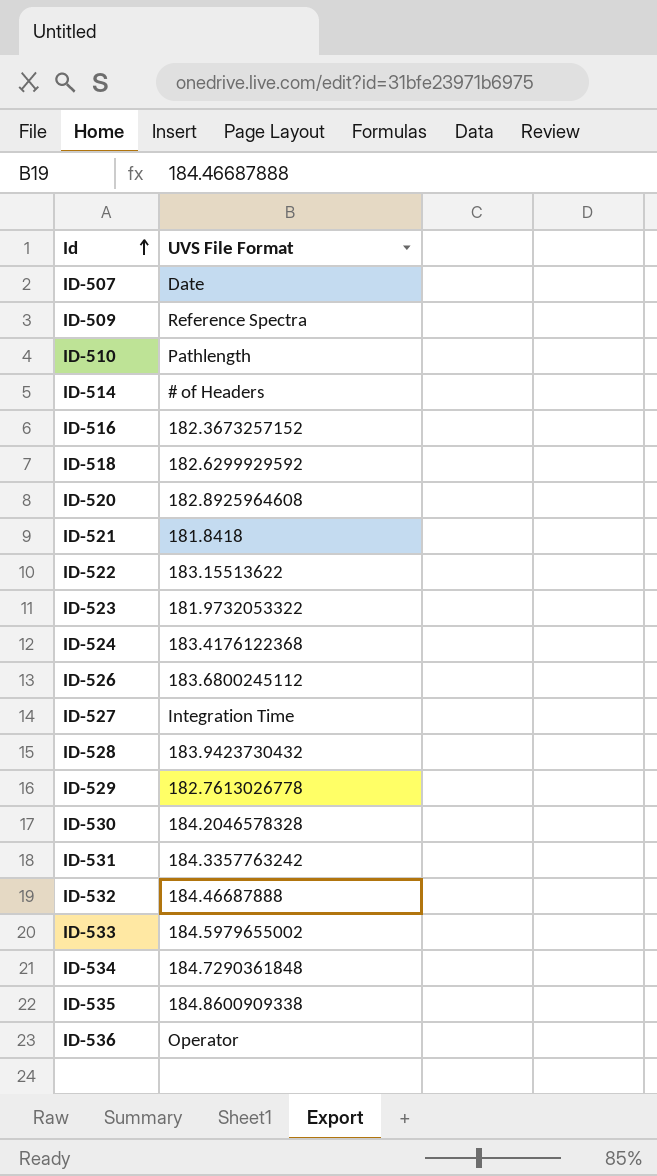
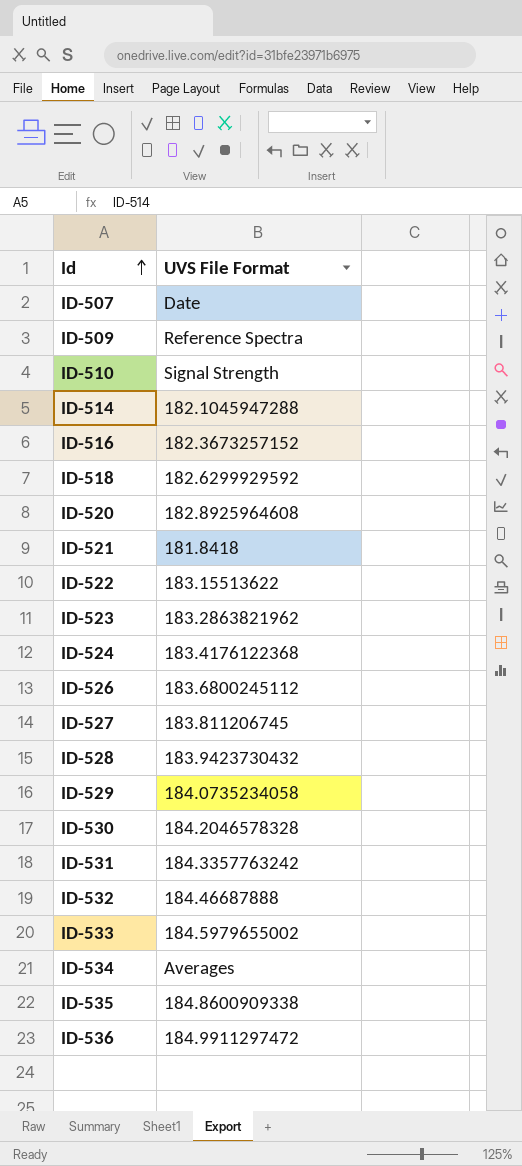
ID-510 | UVS File Format: Pathlength -> Signal Strength
ID-514 | UVS File Format: # of Headers -> 182.1045947288
ID-523 | UVS File Format: 181.9732053322 -> 183.2863821962
ID-527 | UVS File Format: Integration Time -> 183.811206745
ID-529 | UVS File Format: 182.7613026778 -> 184.0735234058
ID-534 | UVS File Format: 184.7290361848 -> Averages
ID-536 | UVS File Format: Operator -> 184.9911297472

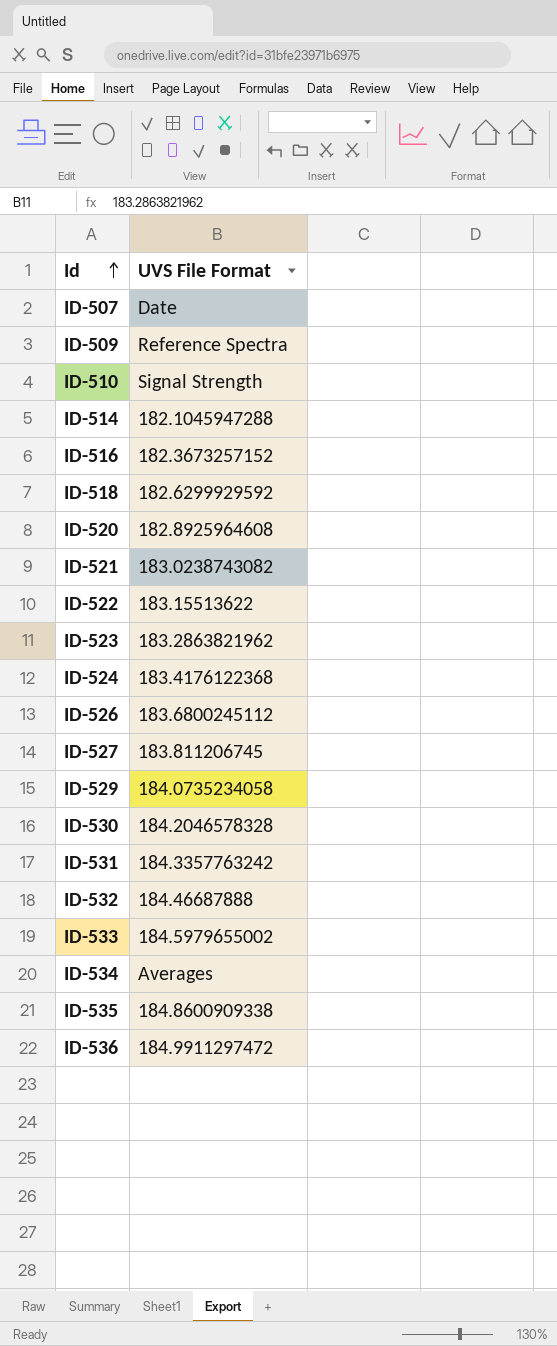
row ID-528: 183.9423730432 -> none
ID-521 | UVS File Format: 181.8418 -> 183.0238743082

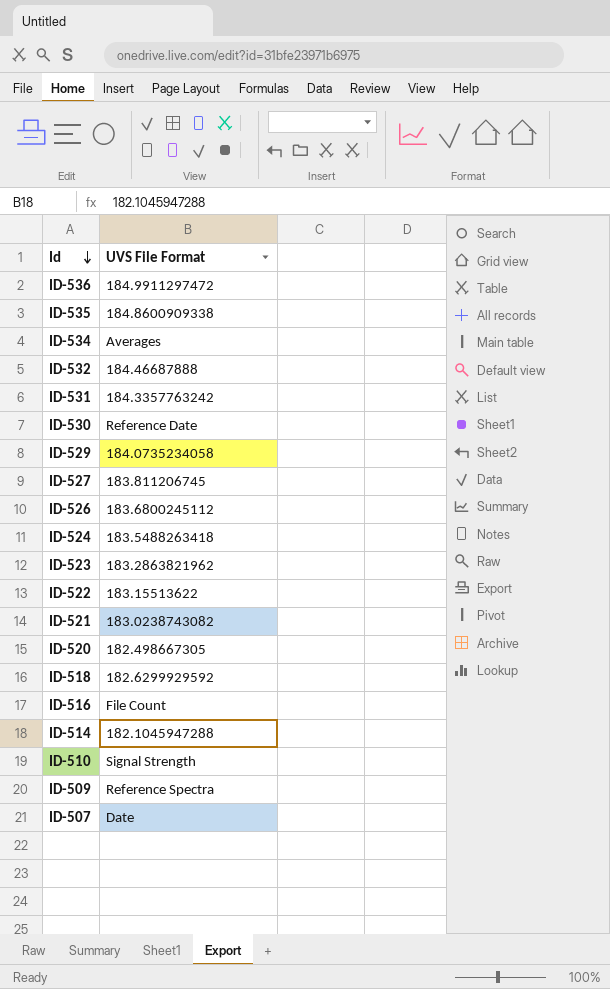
row order: Id ascending -> Id descending
row ID-533: 184.5979655002 -> none
ID-530 | UVS File Format: 184.2046578328 -> Reference Date
ID-524 | UVS File Format: 183.4176122368 -> 183.5488263418
ID-520 | UVS File Format: 182.8925964608 -> 182.498667305
ID-516 | UVS File Format: 182.3673257152 -> File Count

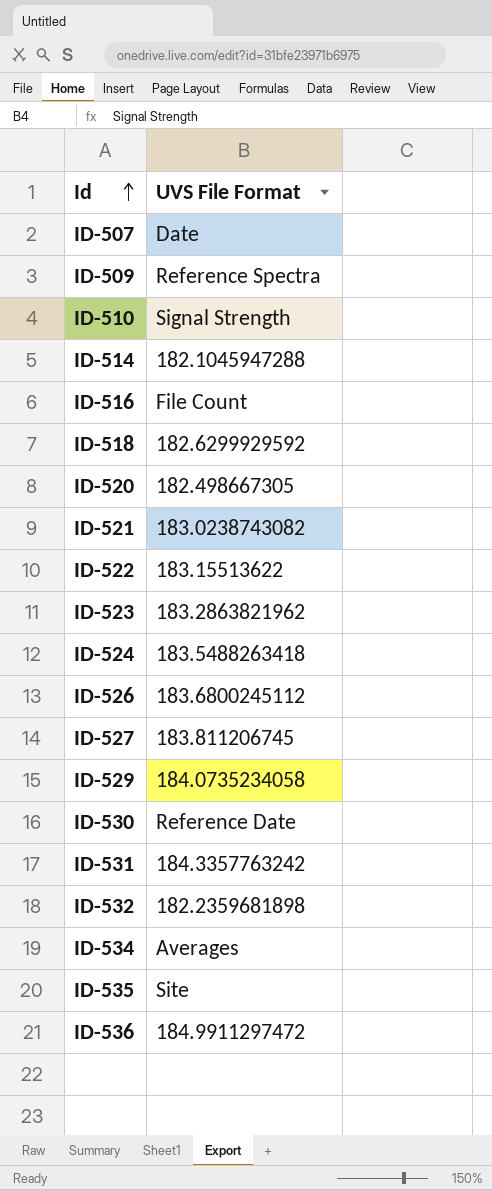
row order: Id descending -> Id ascending
ID-532 | UVS File Format: 184.46687888 -> 182.2359681898
ID-535 | UVS File Format: 184.8600909338 -> Site

